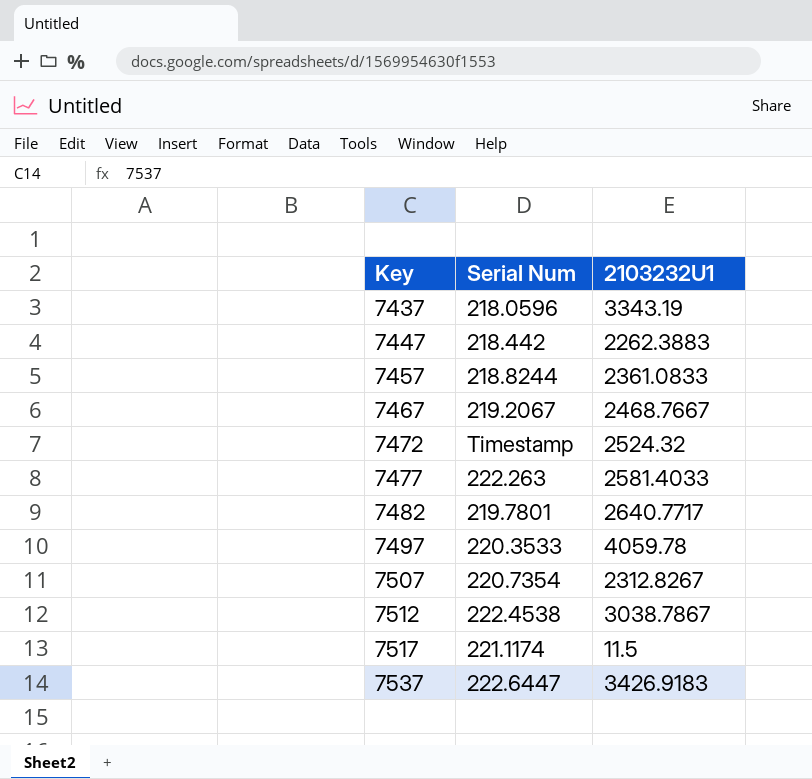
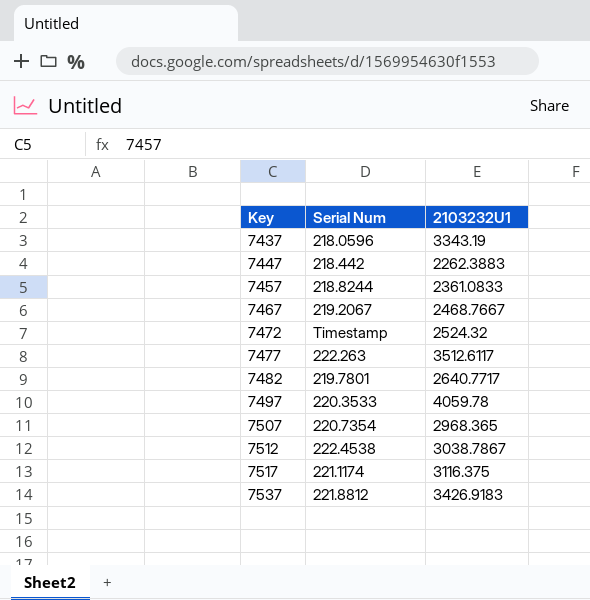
7477 | 2103232U1: 2581.4033 -> 3512.6117
7507 | 2103232U1: 2312.8267 -> 2968.365
7517 | 2103232U1: 11.5 -> 3116.375
7537 | Serial Num: 222.6447 -> 221.8812

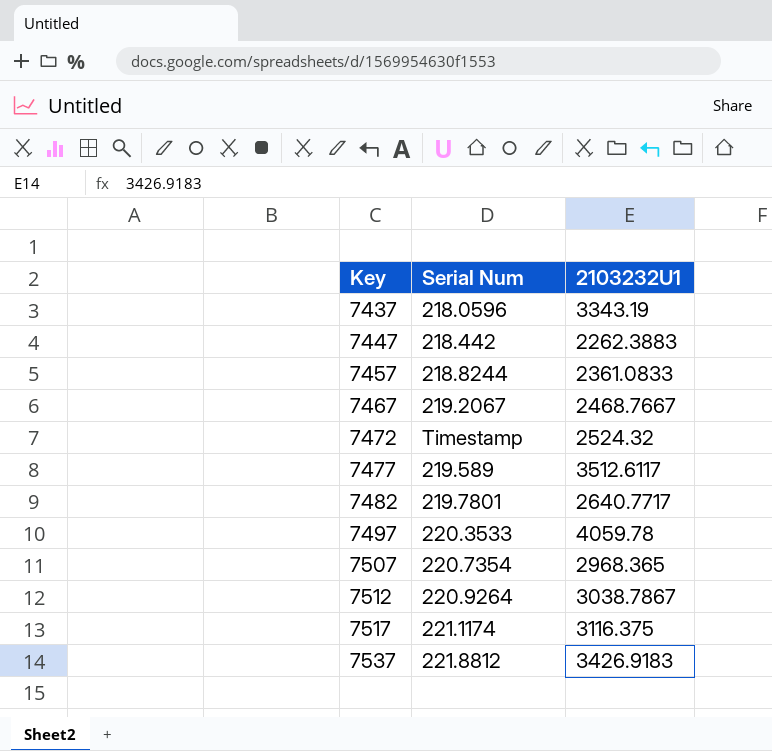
7477 | Serial Num: 222.263 -> 219.589
7512 | Serial Num: 222.4538 -> 220.9264

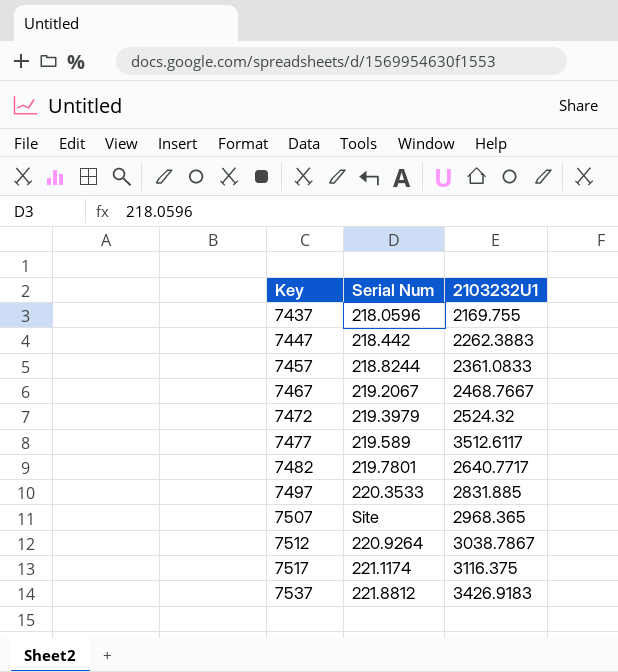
7437 | 2103232U1: 3343.19 -> 2169.755
7472 | Serial Num: Timestamp -> 219.3979
7497 | 2103232U1: 4059.78 -> 2831.885
7507 | Serial Num: 220.7354 -> Site

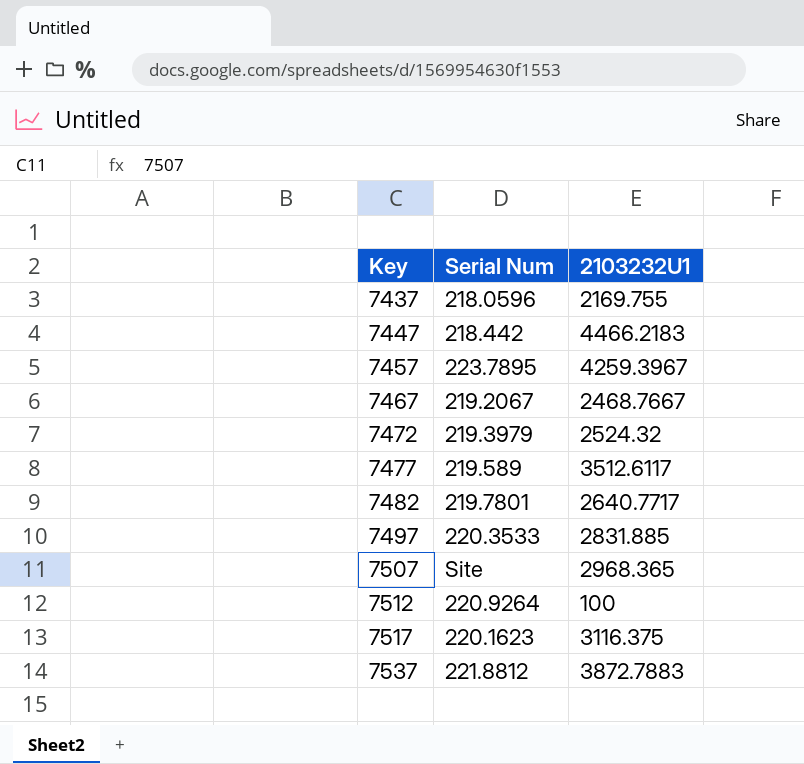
7447 | 2103232U1: 2262.3883 -> 4466.2183
7457 | Serial Num: 218.8244 -> 223.7895
7457 | 2103232U1: 2361.0833 -> 4259.3967
7512 | 2103232U1: 3038.7867 -> 100
7517 | Serial Num: 221.1174 -> 220.1623
7537 | 2103232U1: 3426.9183 -> 3872.7883

